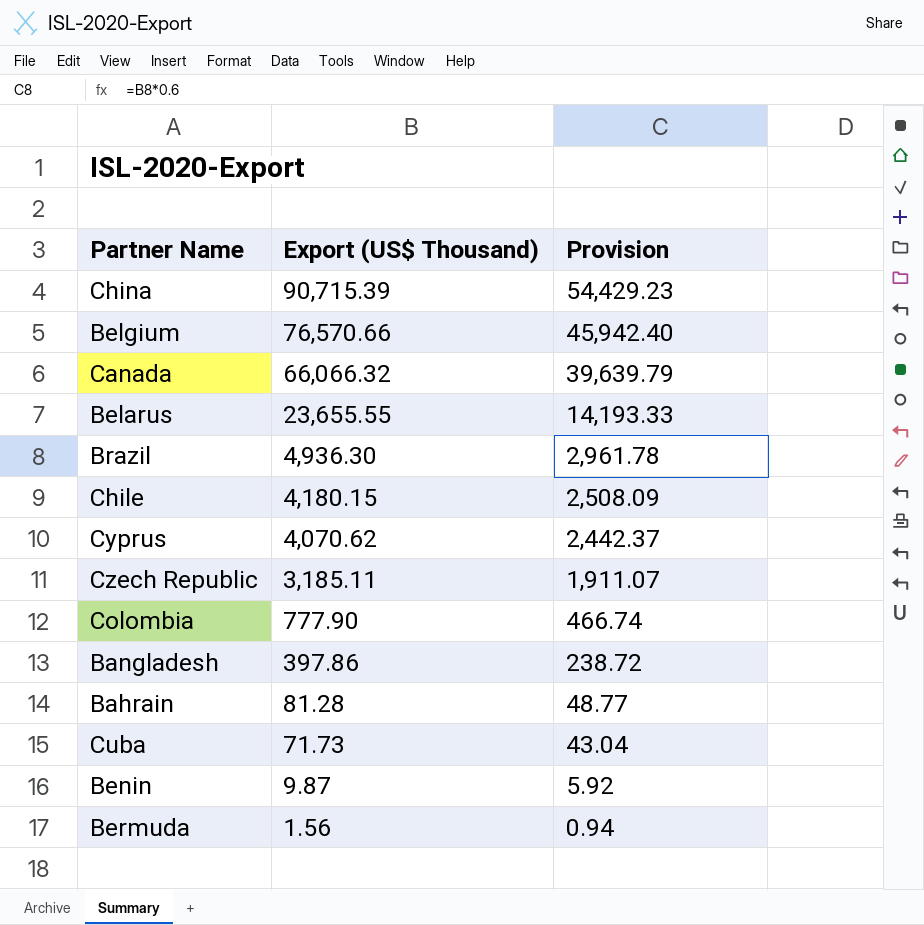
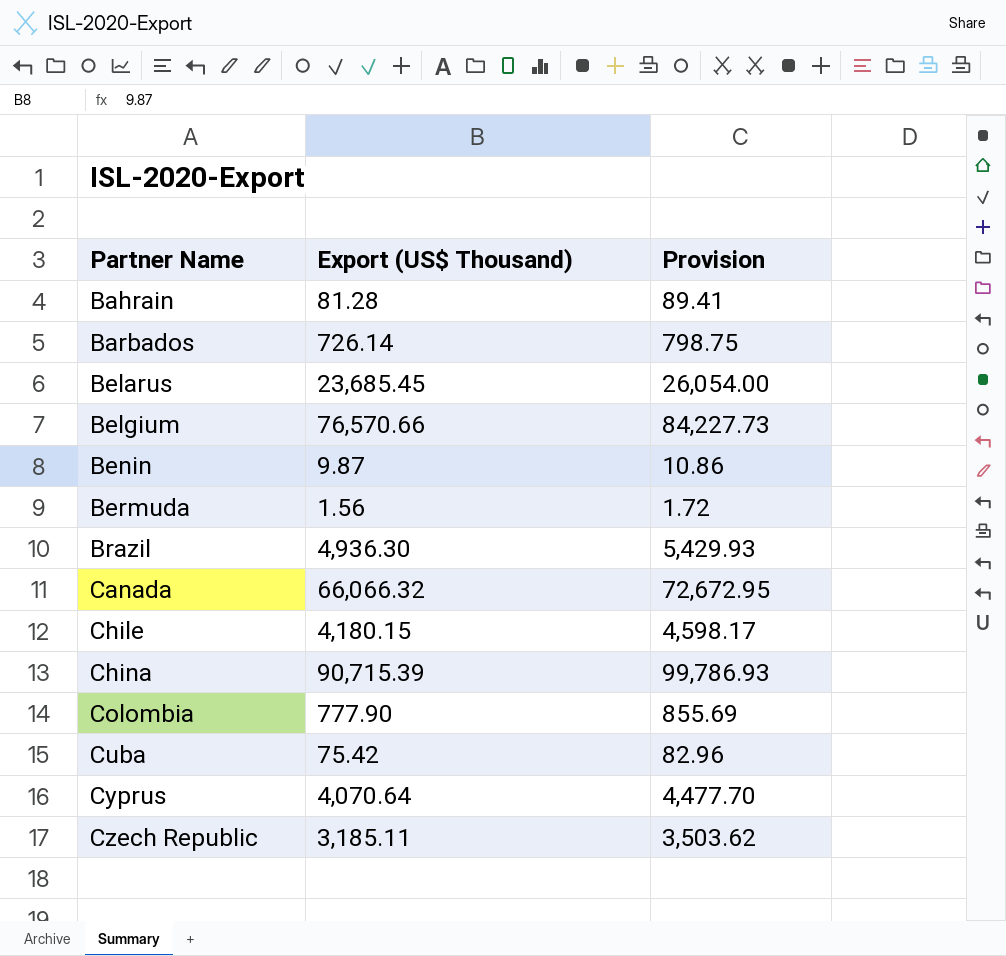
row order: Export (US$ Thousand) descending -> Partner Name ascending
column Provision | formula: [Export (US$ Thousand)] * 0.6 -> [Export (US$ Thousand)] * 1.1
row Bangladesh: 397.86 | 238.72 -> none
row Barbados: none -> 726.14 | 798.75
Belarus | Export (US$ Thousand): 23,655.55 -> 23,685.45
Cuba | Export (US$ Thousand): 71.73 -> 75.42
Cyprus | Export (US$ Thousand): 4,070.62 -> 4,070.64

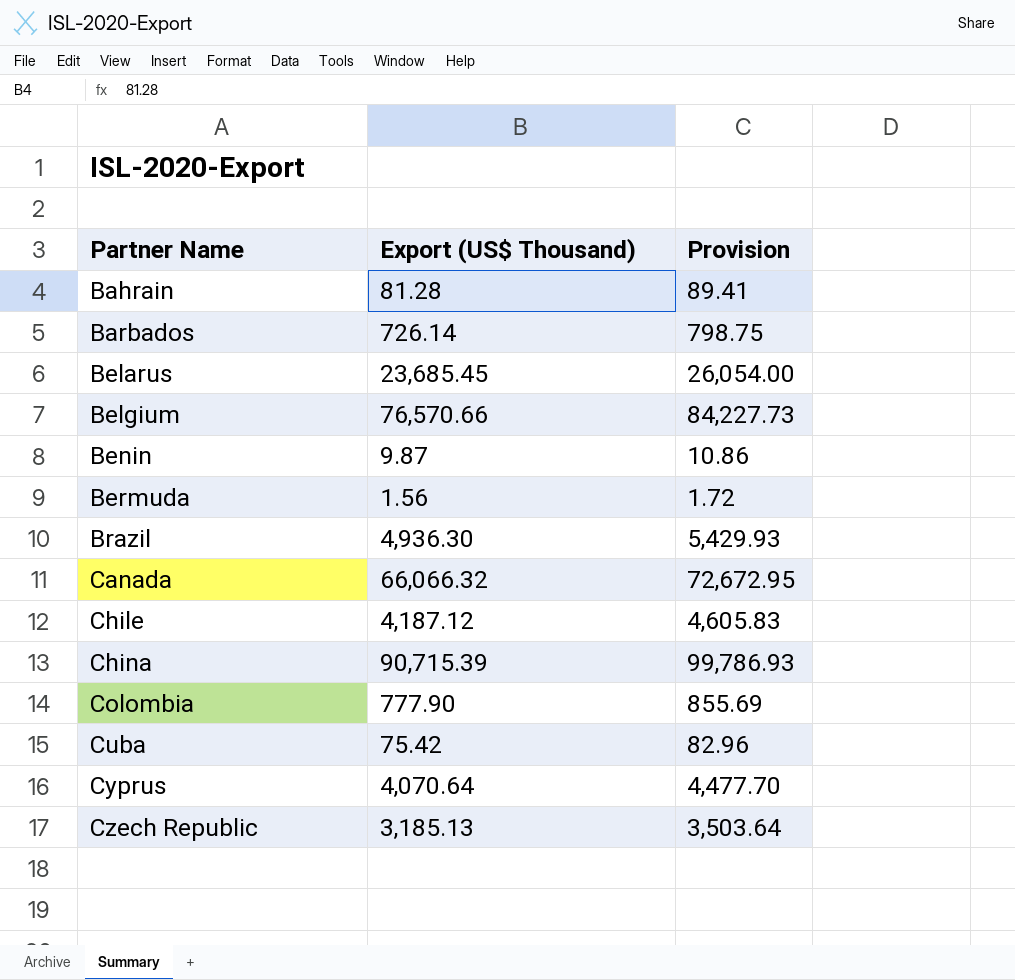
Chile | Export (US$ Thousand): 4,180.15 -> 4,187.12
Chile | Provision: 4,598.17 -> 4,605.83
Czech Republic | Export (US$ Thousand): 3,185.11 -> 3,185.13
Czech Republic | Provision: 3,503.62 -> 3,503.64

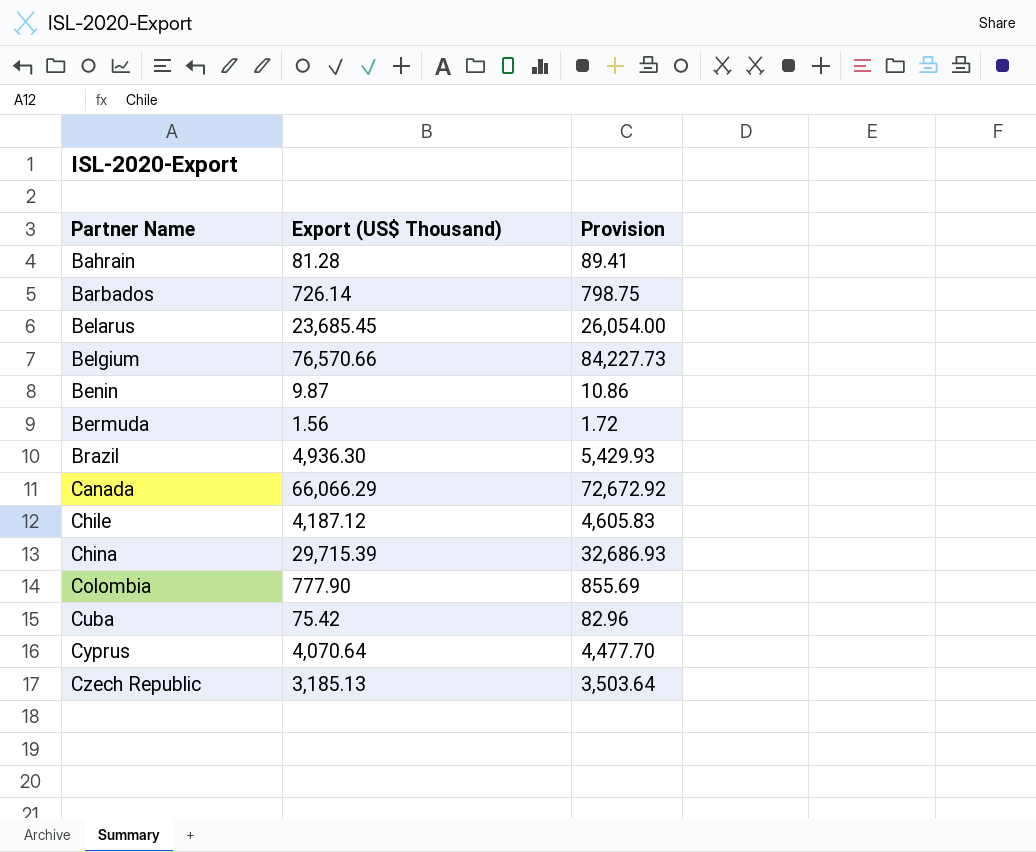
Canada | Export (US$ Thousand): 66,066.32 -> 66,066.29
Canada | Provision: 72,672.95 -> 72,672.92
China | Export (US$ Thousand): 90,715.39 -> 29,715.39
China | Provision: 99,786.93 -> 32,686.93

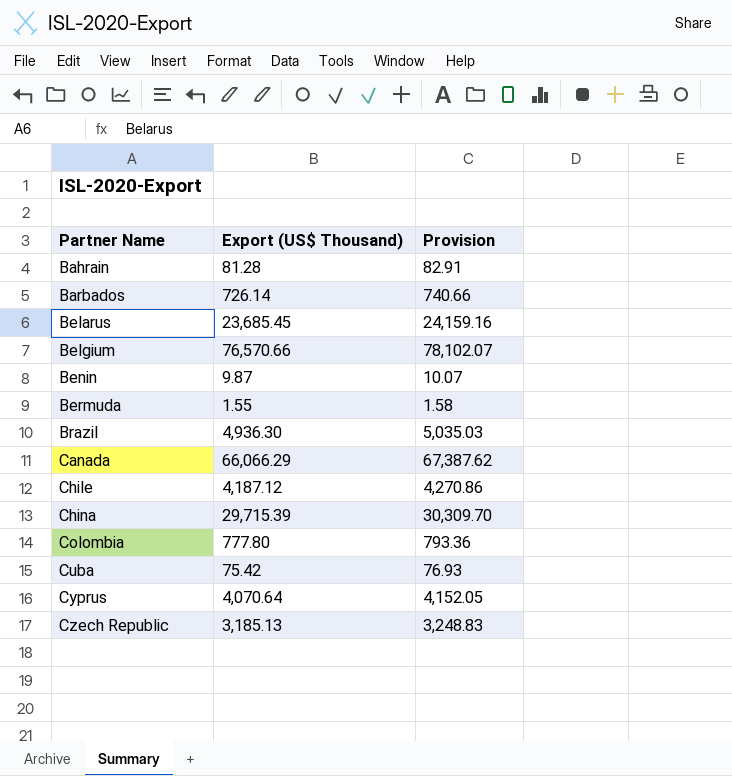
column Provision | formula: [Export (US$ Thousand)] * 1.1 -> [Export (US$ Thousand)] * 1.02
Bermuda | Export (US$ Thousand): 1.56 -> 1.55
Colombia | Export (US$ Thousand): 777.90 -> 777.80

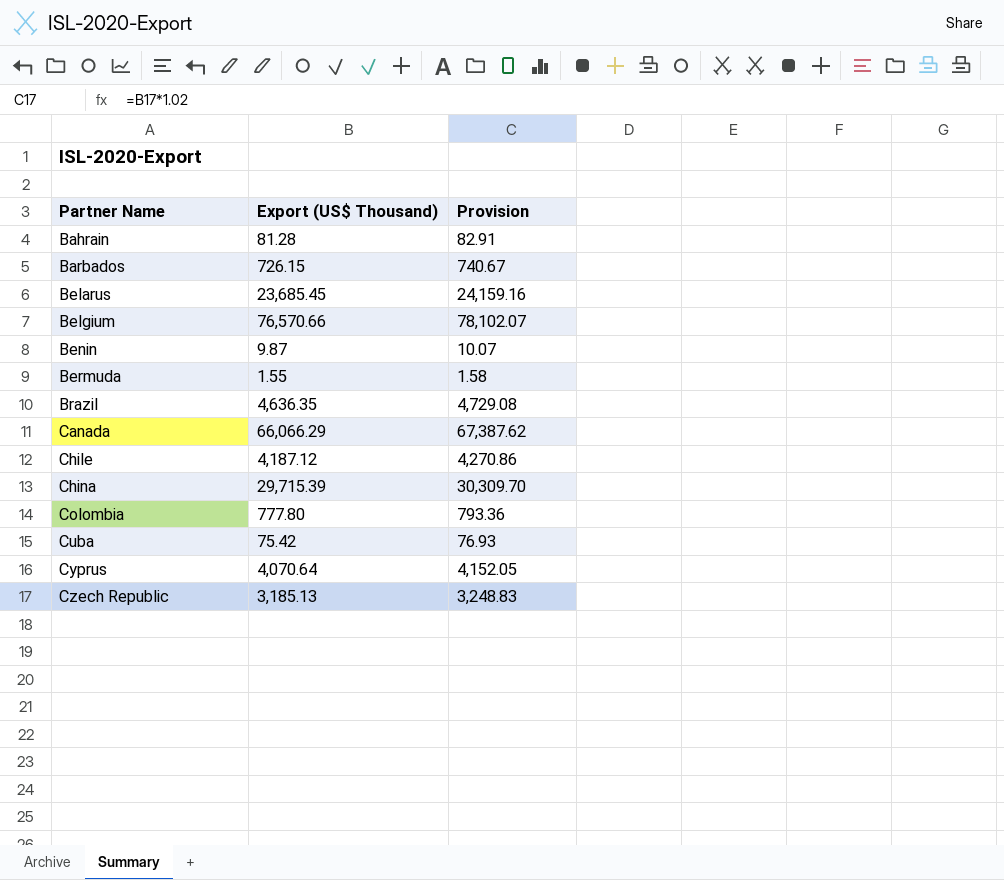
Barbados | Export (US$ Thousand): 726.14 -> 726.15
Barbados | Provision: 740.66 -> 740.67
Brazil | Export (US$ Thousand): 4,936.30 -> 4,636.35
Brazil | Provision: 5,035.03 -> 4,729.08

